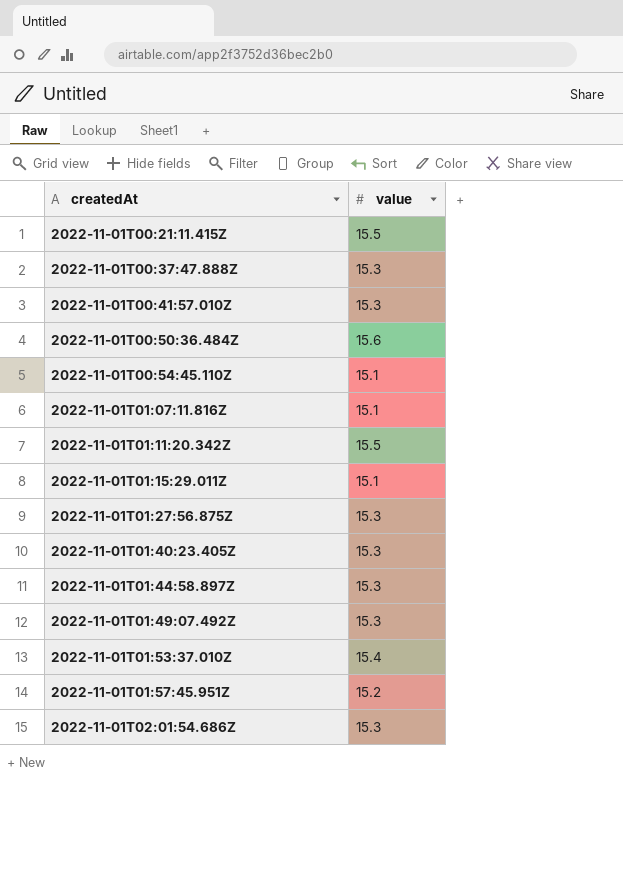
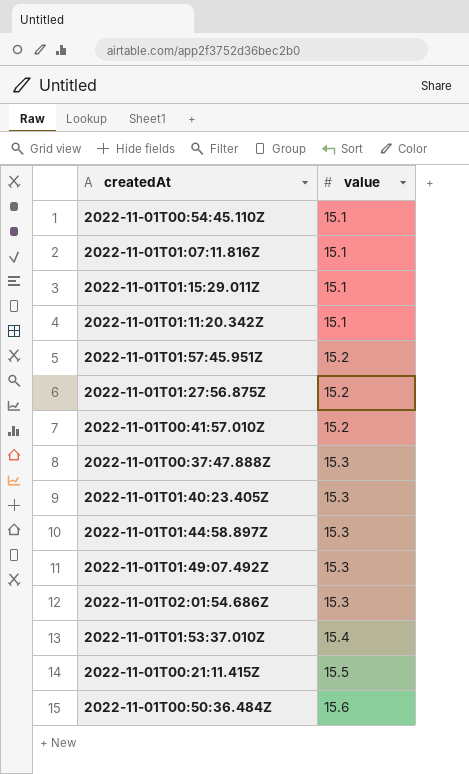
row order: createdAt ascending -> value ascending
2022-11-01T01:11:20.342Z | value: 15.5 -> 15.1
2022-11-01T01:27:56.875Z | value: 15.3 -> 15.2
2022-11-01T00:41:57.010Z | value: 15.3 -> 15.2

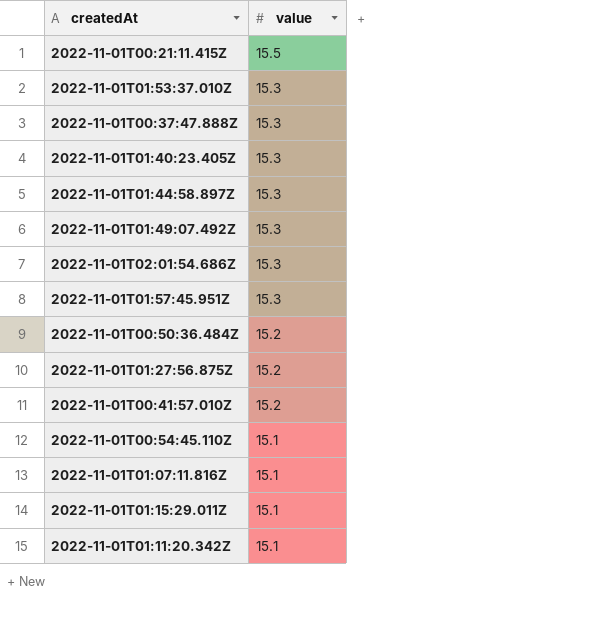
row order: value ascending -> value descending
2022-11-01T01:53:37.010Z | value: 15.4 -> 15.3
2022-11-01T01:57:45.951Z | value: 15.2 -> 15.3
2022-11-01T00:50:36.484Z | value: 15.6 -> 15.2

